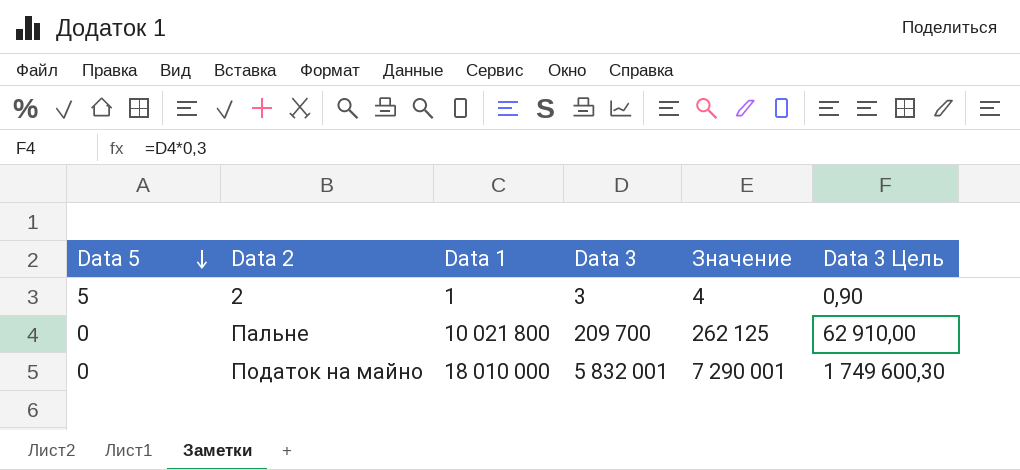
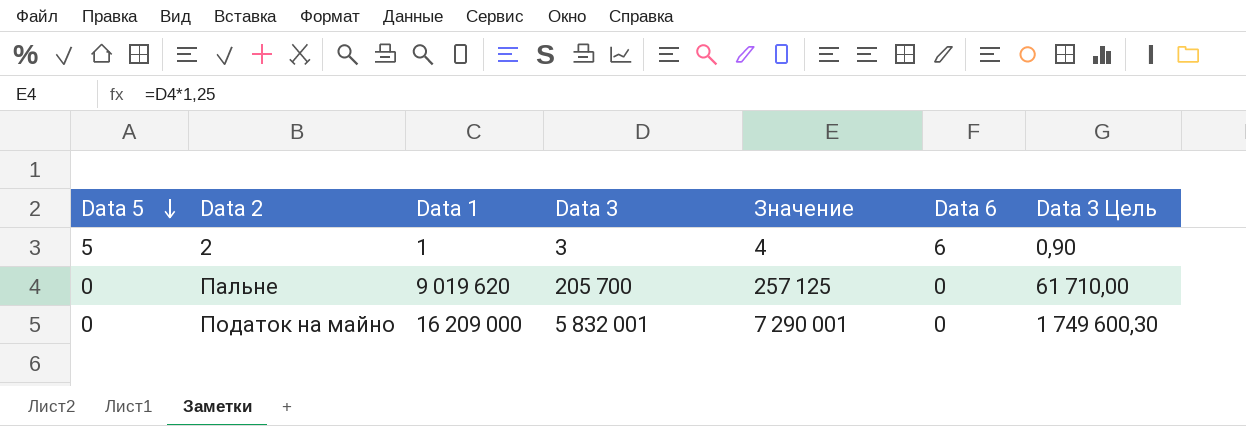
column Data 6 | position: none -> 6
Пальне | Data 1: 10 021 800 -> 9 019 620
Пальне | Data 3: 209 700 -> 205 700
Пальне | Значение: 262 125 -> 257 125
Пальне | Data 3 Цель: 62 910,00 -> 61 710,00
Податок на майно | Data 1: 18 010 000 -> 16 209 000

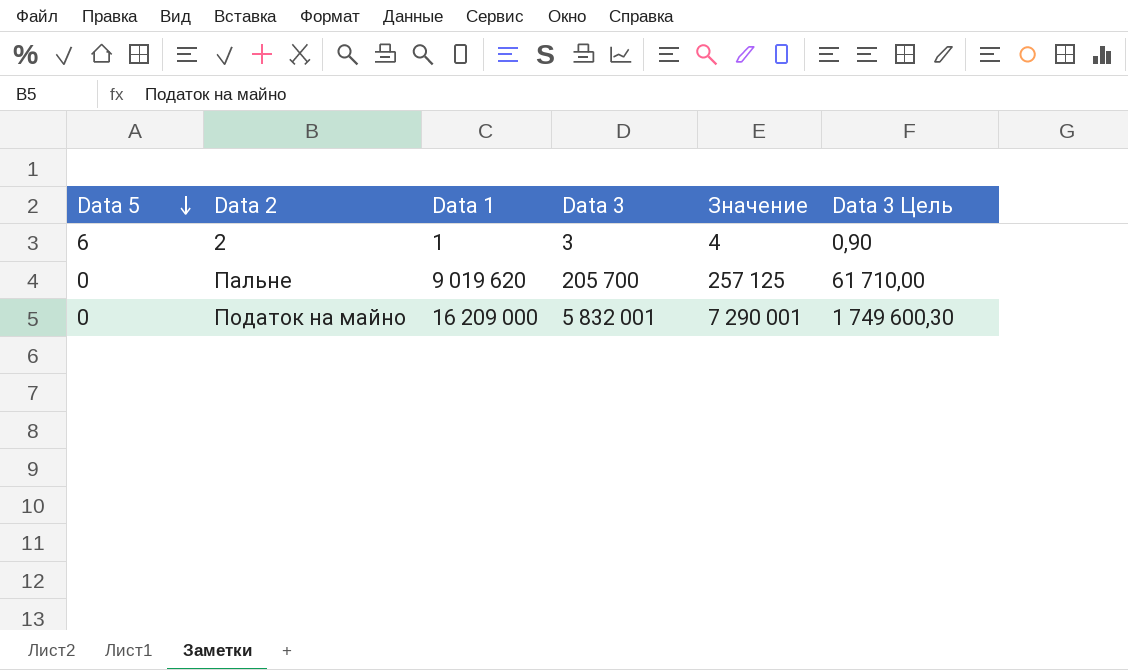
column Data 6 | position: 6 -> none
2 | Data 5: 5 -> 6

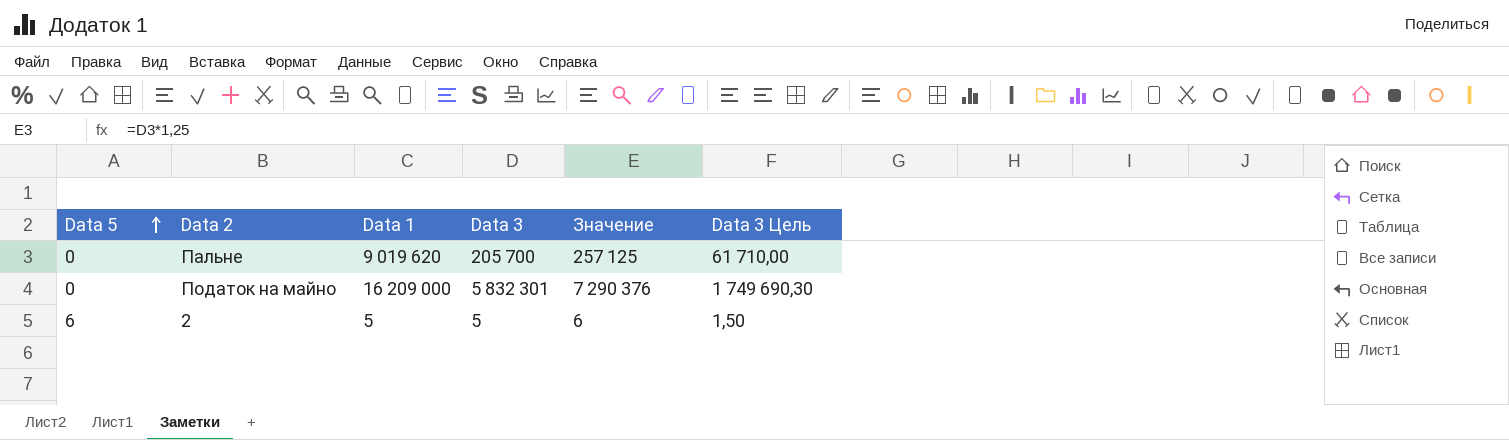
row order: Data 5 descending -> Data 5 ascending
Податок на майно | Data 3: 5 832 001 -> 5 832 301
Податок на майно | Значение: 7 290 001 -> 7 290 376
Податок на майно | Data 3 Цель: 1 749 600,30 -> 1 749 690,30
2 | Data 1: 1 -> 5
2 | Data 3: 3 -> 5
2 | Значение: 4 -> 6
2 | Data 3 Цель: 0,90 -> 1,50

